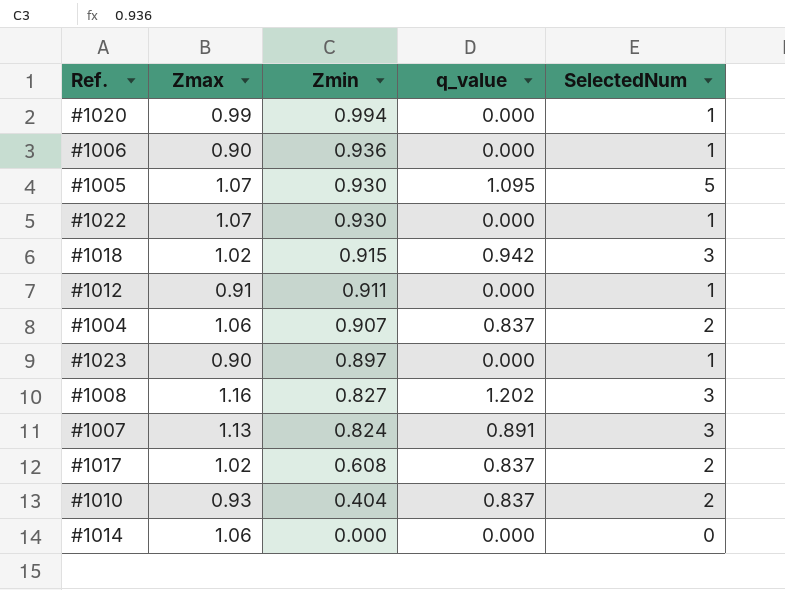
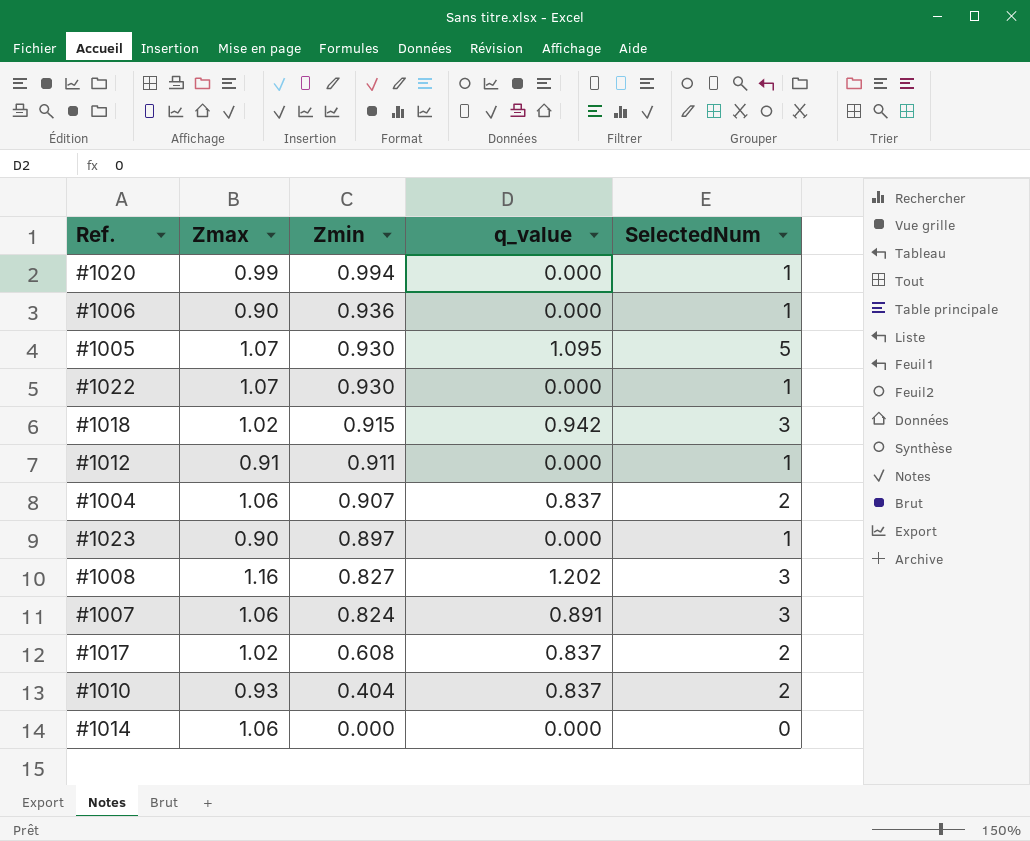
#1007 | Zmax: 1.13 -> 1.06

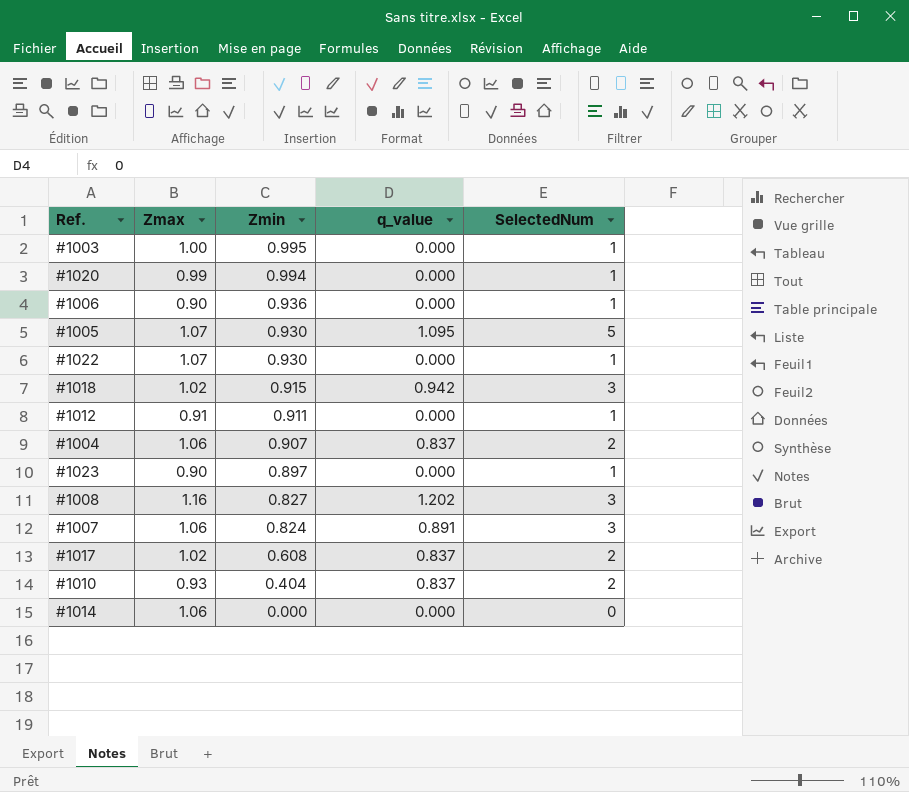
row #1003: none -> 1.00 | 0.995 | 0.000 | 1

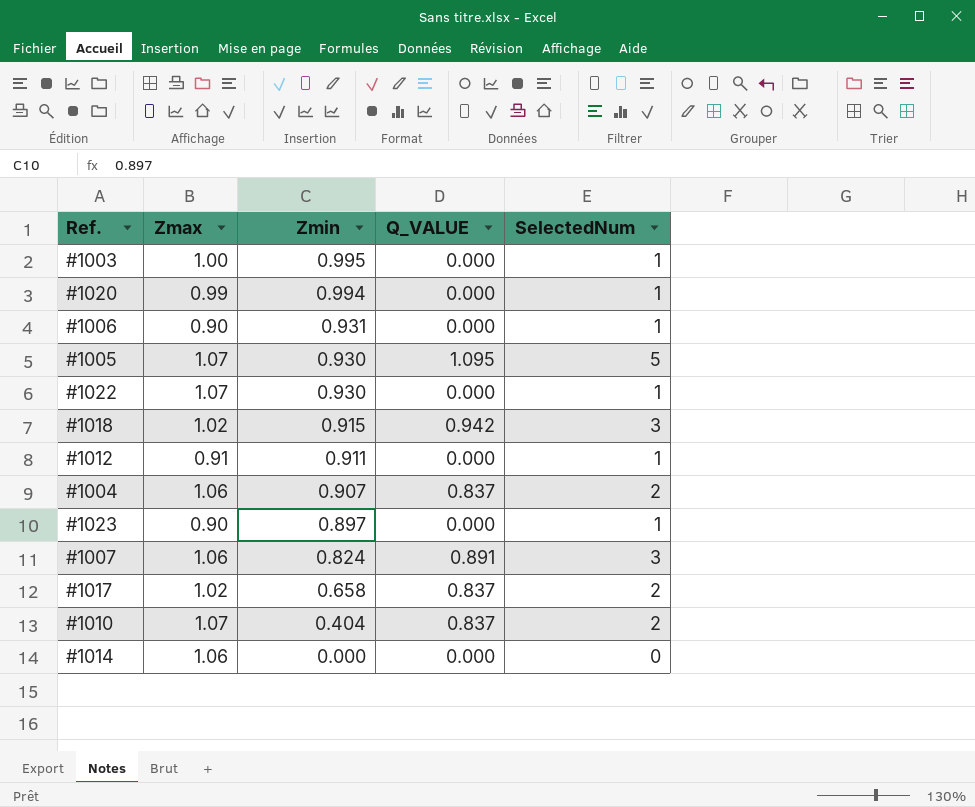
column name: q_value -> Q_VALUE
row #1008: 1.16 | 0.827 | 1.202 | 3 -> none
#1006 | Zmin: 0.936 -> 0.931
#1017 | Zmin: 0.608 -> 0.658
#1010 | Zmax: 0.93 -> 1.07

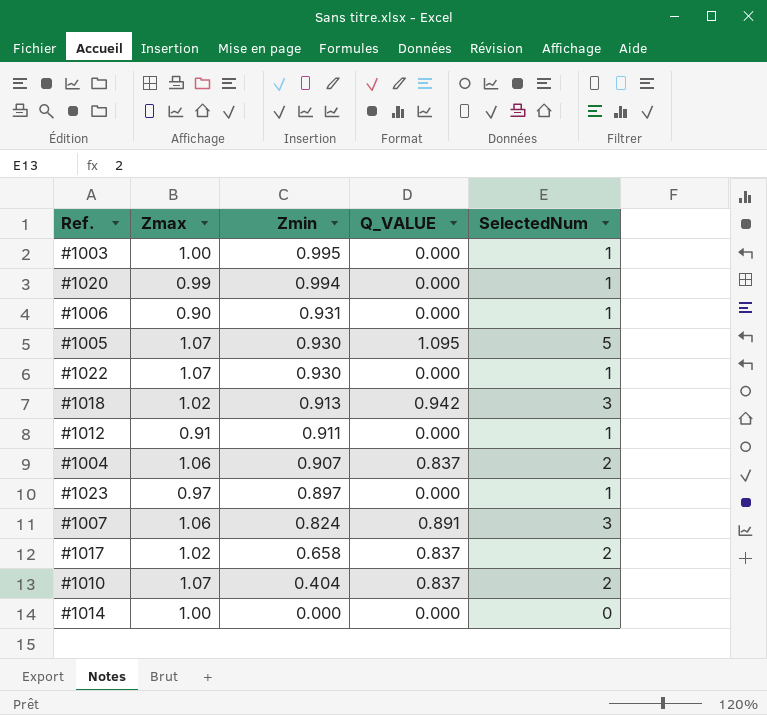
#1018 | Zmin: 0.915 -> 0.913
#1023 | Zmax: 0.90 -> 0.97
#1014 | Zmax: 1.06 -> 1.00

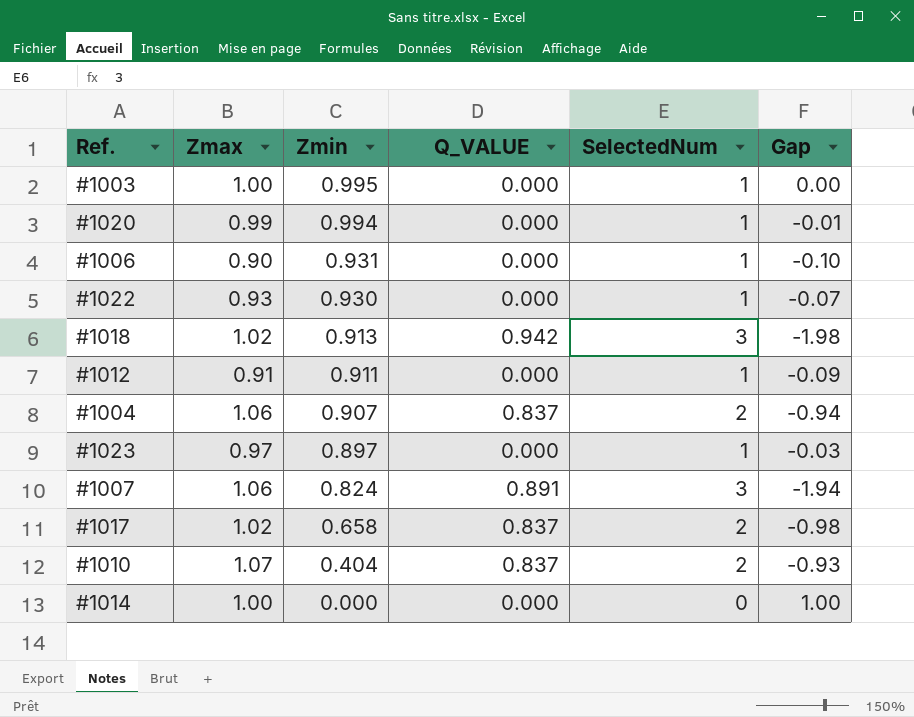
column Gap | formula: none -> [Zmax] - [SelectedNum]
row #1005: 1.07 | 0.930 | 1.095 | 5 -> none
#1022 | Zmax: 1.07 -> 0.93

